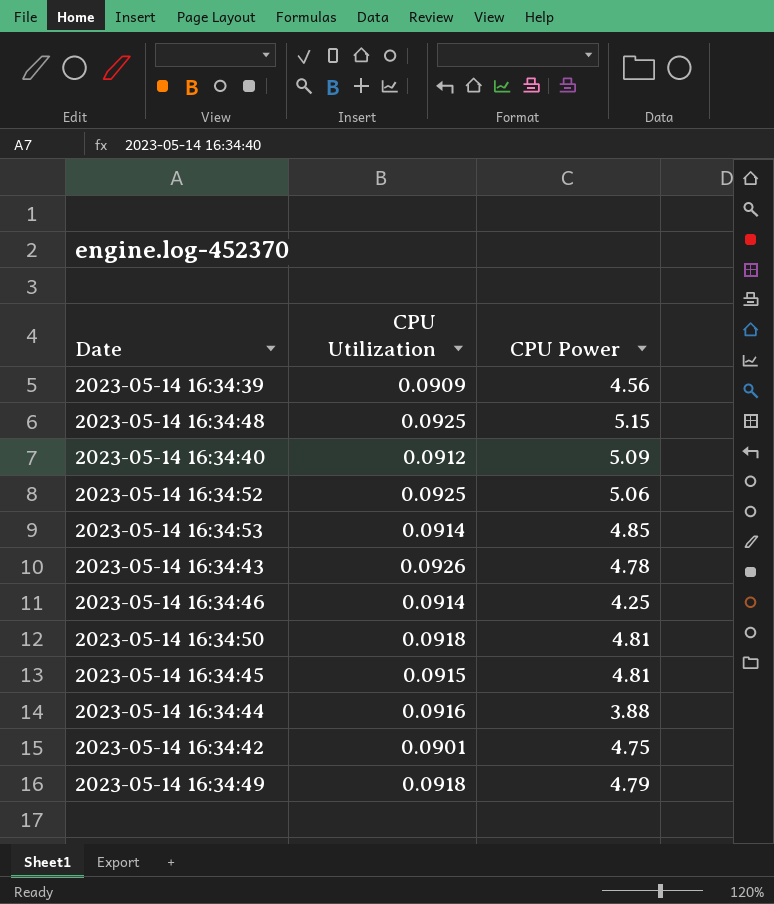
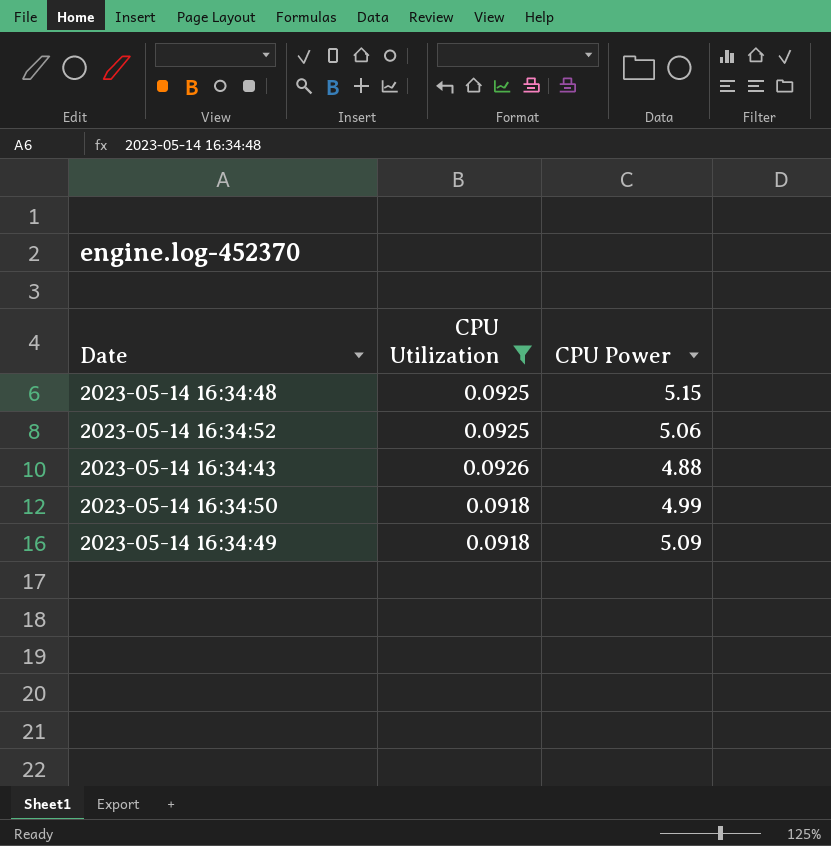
filter: none -> CPU Utilization >= 0.0918
2023-05-14 16:34:43 | CPU Power: 4.78 -> 4.88
2023-05-14 16:34:50 | CPU Power: 4.81 -> 4.99
2023-05-14 16:34:49 | CPU Power: 4.79 -> 5.09

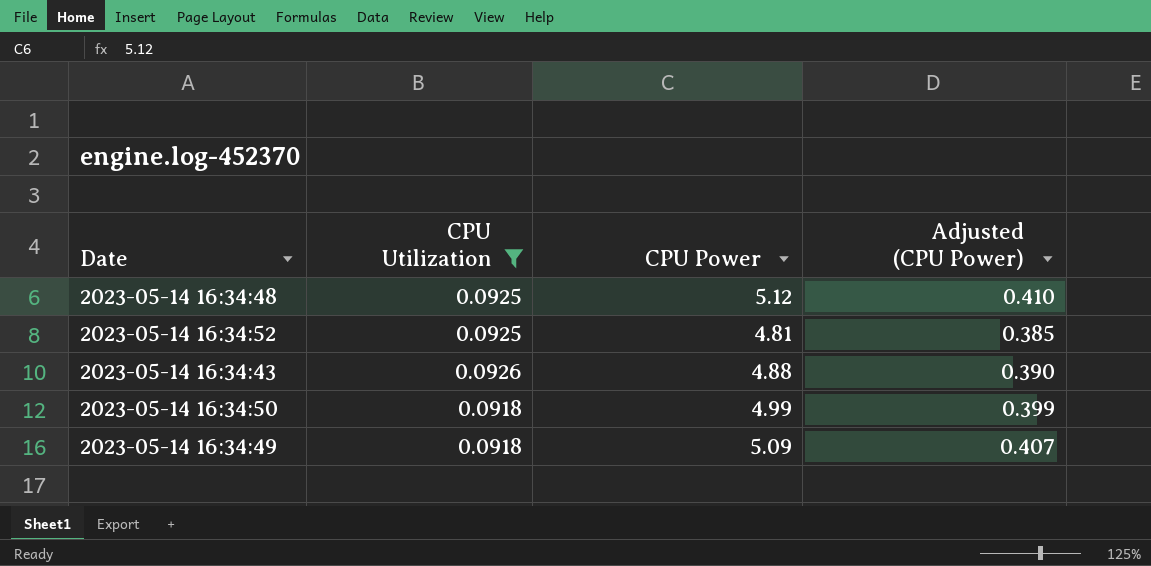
column Adjusted (CPU Power) | formula: none -> [CPU Power] * 0.08
2023-05-14 16:34:48 | CPU Power: 5.15 -> 5.12
2023-05-14 16:34:52 | CPU Power: 5.06 -> 4.81

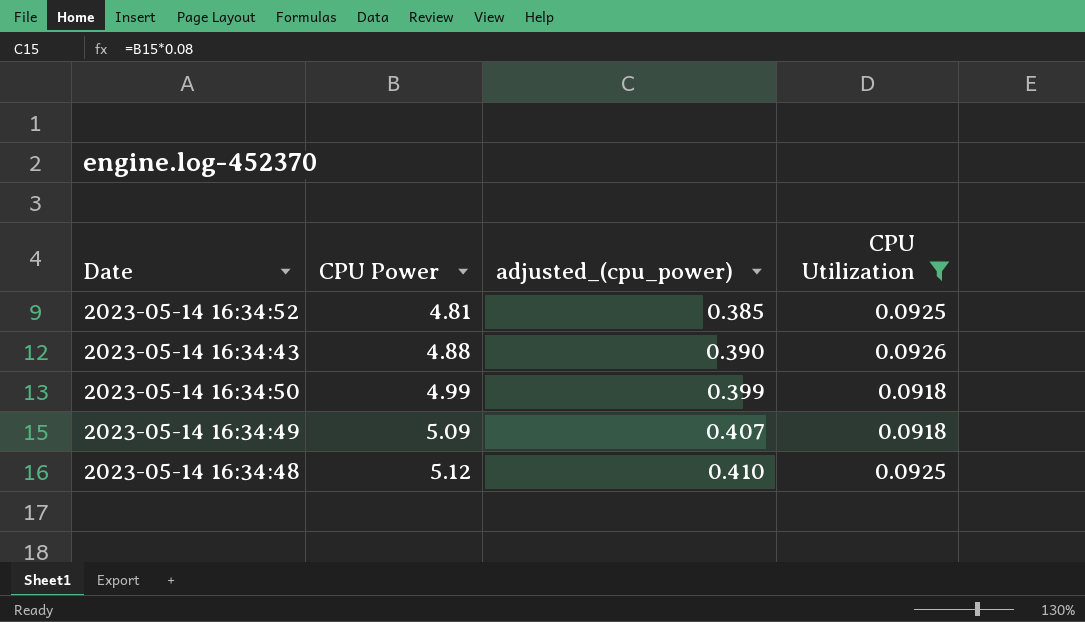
row order: none -> CPU Power ascending
column name: Adjusted (CPU Power) -> adjusted_(cpu_power)
column CPU Utilization | position: 2 -> 4

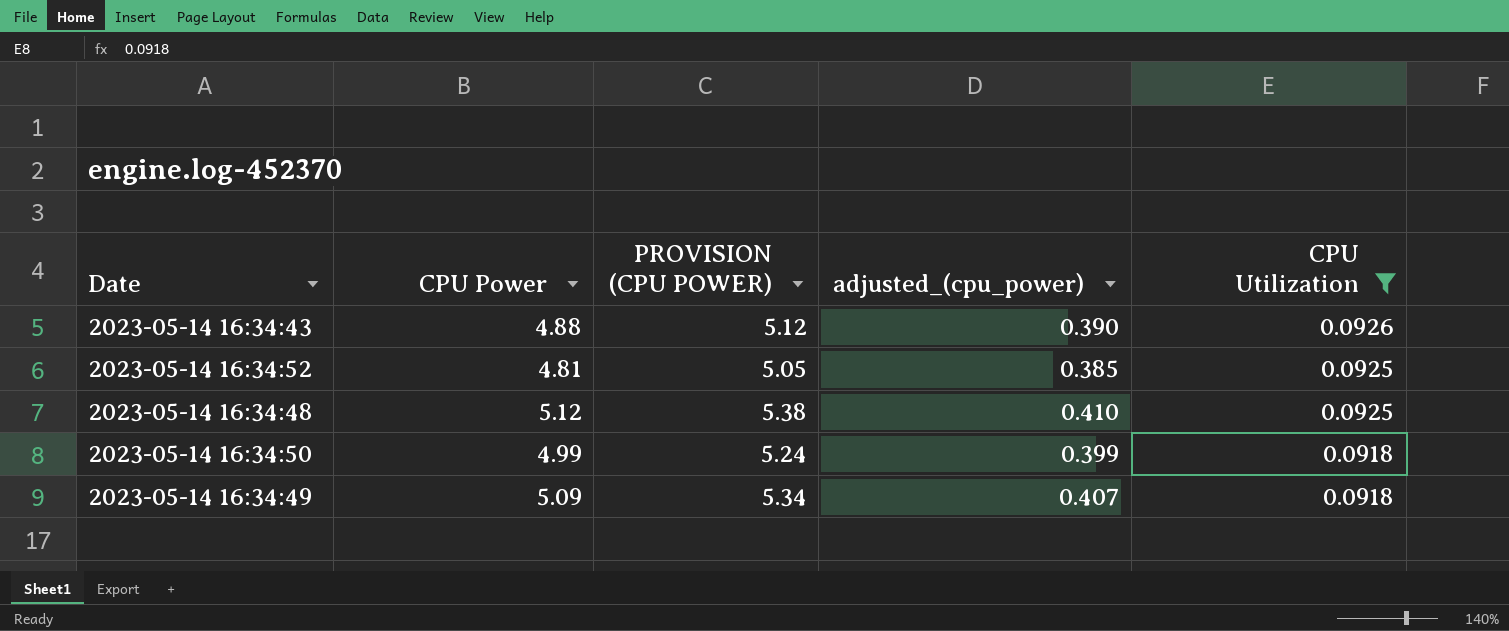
row order: CPU Power ascending -> CPU Utilization descending
column PROVISION (CPU POWER) | formula: none -> [CPU Power] * 1.05

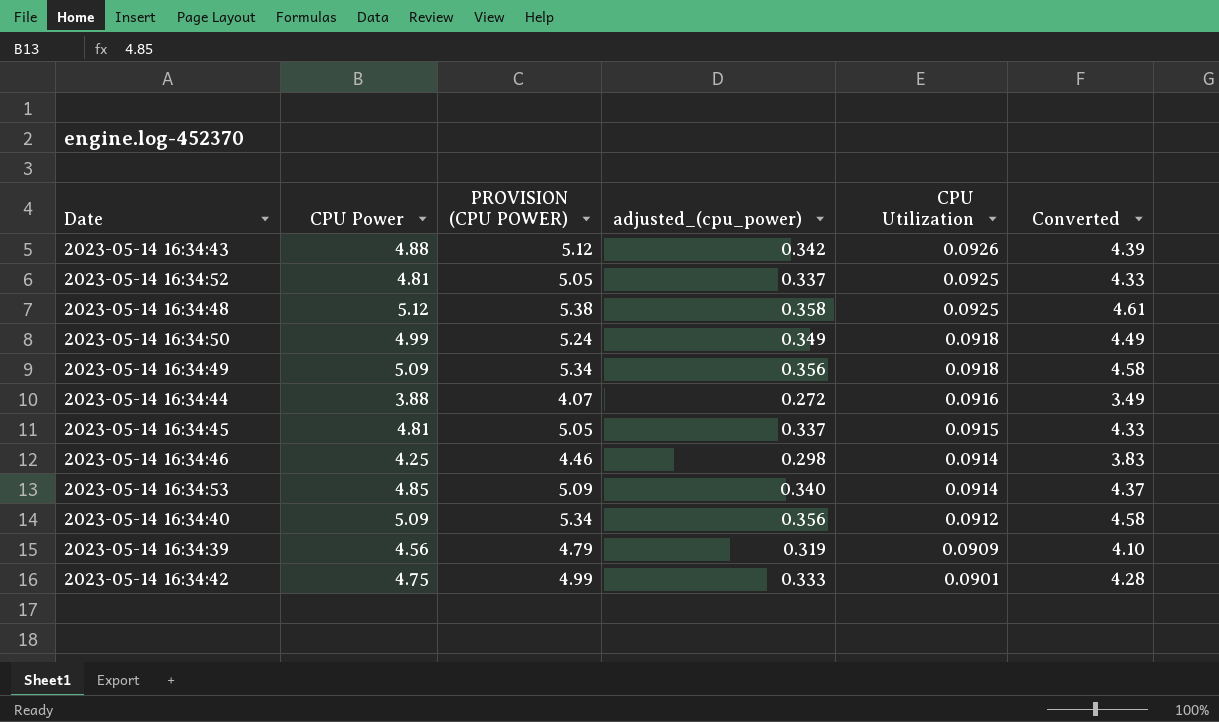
filter: CPU Utilization >= 0.0918 -> none
column adjusted_(cpu_power) | formula: [CPU Power] * 0.08 -> [CPU Power] * 0.07
column Converted | formula: none -> [CPU Power] * 0.9

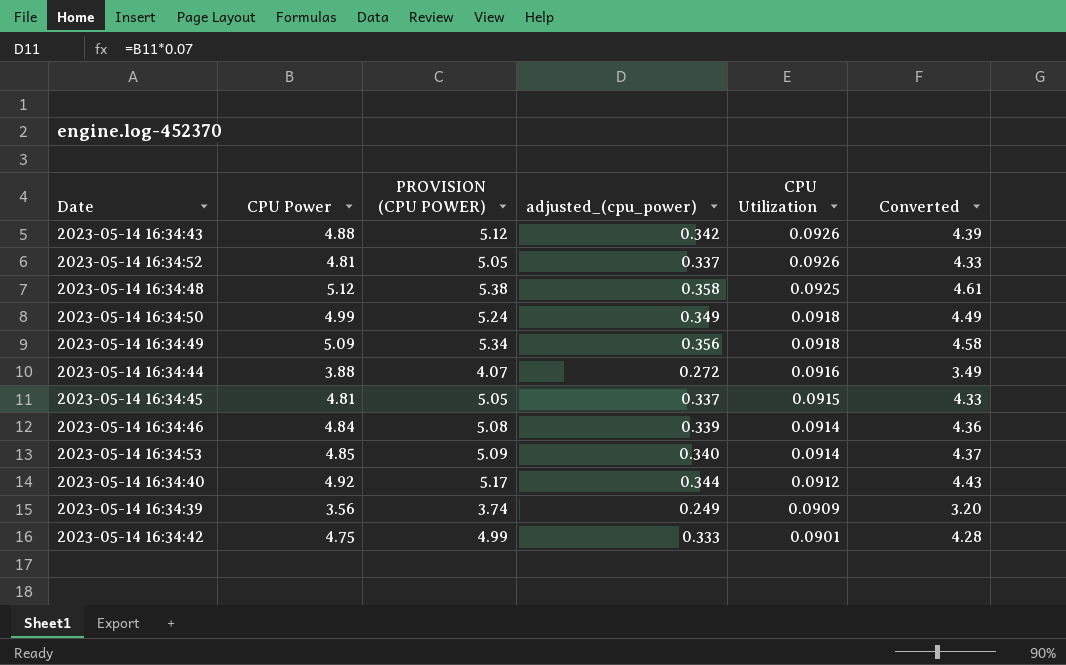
2023-05-14 16:34:52 | CPU Utilization: 0.0925 -> 0.0926
2023-05-14 16:34:46 | CPU Power: 4.25 -> 4.84
2023-05-14 16:34:46 | PROVISION (CPU POWER): 4.46 -> 5.08
2023-05-14 16:34:46 | adjusted_(cpu_power): 0.298 -> 0.339
2023-05-14 16:34:46 | Converted: 3.83 -> 4.36
2023-05-14 16:34:40 | CPU Power: 5.09 -> 4.92
2023-05-14 16:34:40 | PROVISION (CPU POWER): 5.34 -> 5.17
2023-05-14 16:34:40 | adjusted_(cpu_power): 0.356 -> 0.344
2023-05-14 16:34:40 | Converted: 4.58 -> 4.43
2023-05-14 16:34:39 | CPU Power: 4.56 -> 3.56
2023-05-14 16:34:39 | PROVISION (CPU POWER): 4.79 -> 3.74
2023-05-14 16:34:39 | adjusted_(cpu_power): 0.319 -> 0.249
2023-05-14 16:34:39 | Converted: 4.10 -> 3.20

